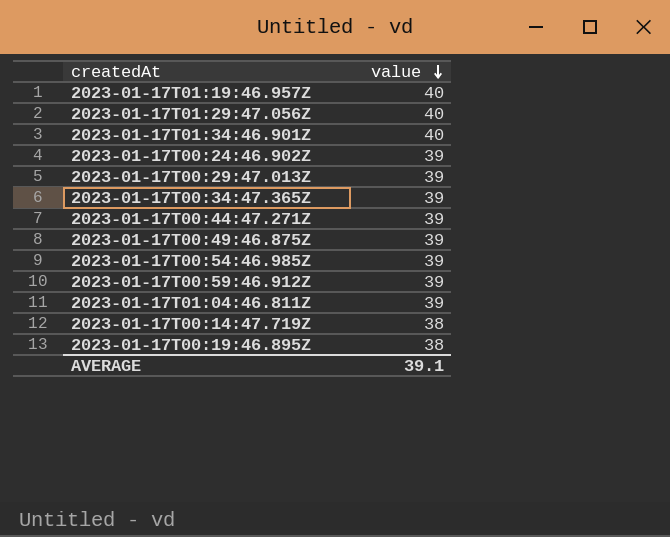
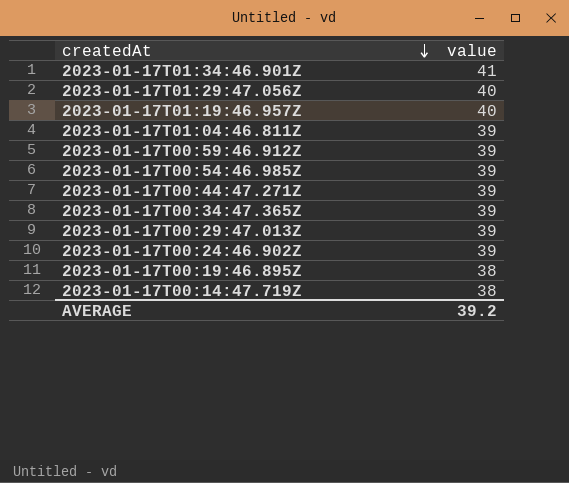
row order: value descending -> createdAt descending
row 2023-01-17T00:49:46.875Z: 39 -> none
2023-01-17T01:34:46.901Z | value: 40 -> 41
AVERAGE | value: 39.1 -> 39.2

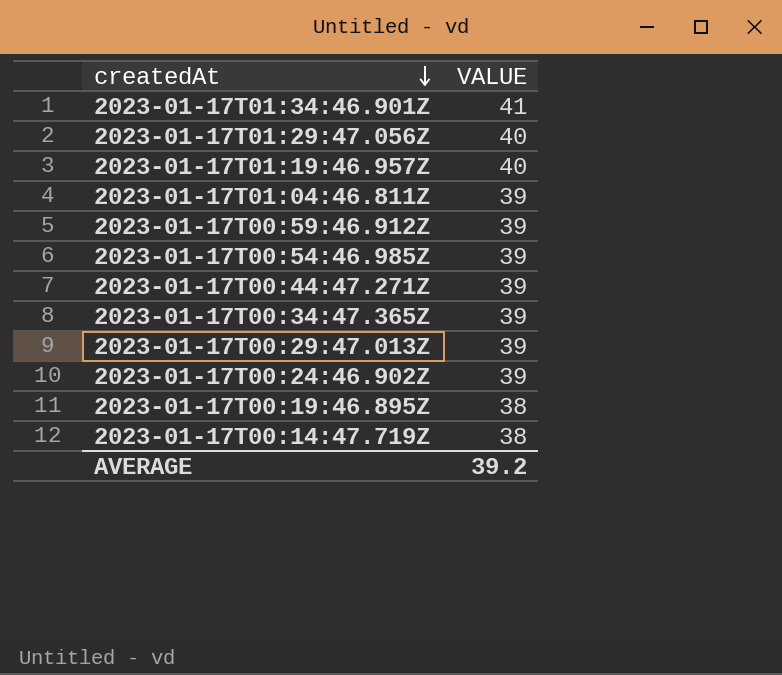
column name: value -> VALUE

